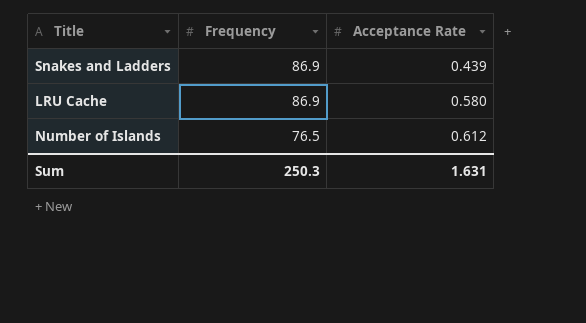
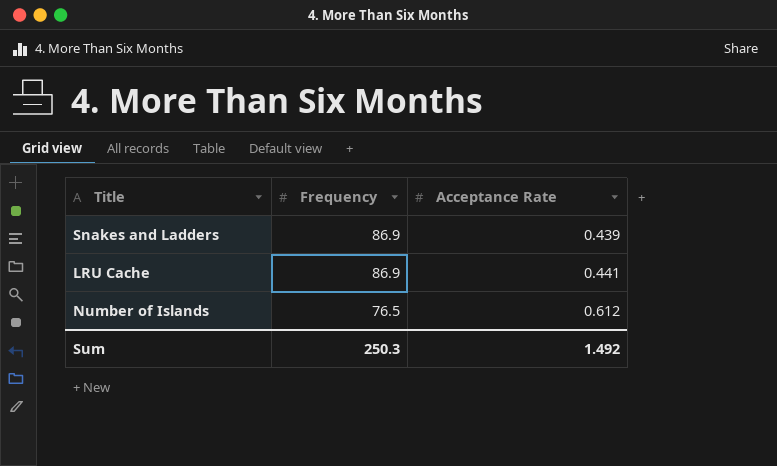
LRU Cache | Acceptance Rate: 0.580 -> 0.441
Sum | Acceptance Rate: 1.631 -> 1.492

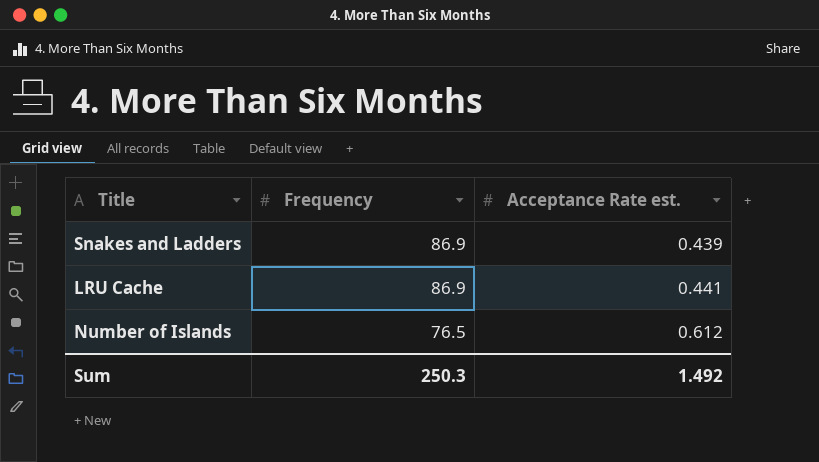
column name: Acceptance Rate -> Acceptance Rate est.

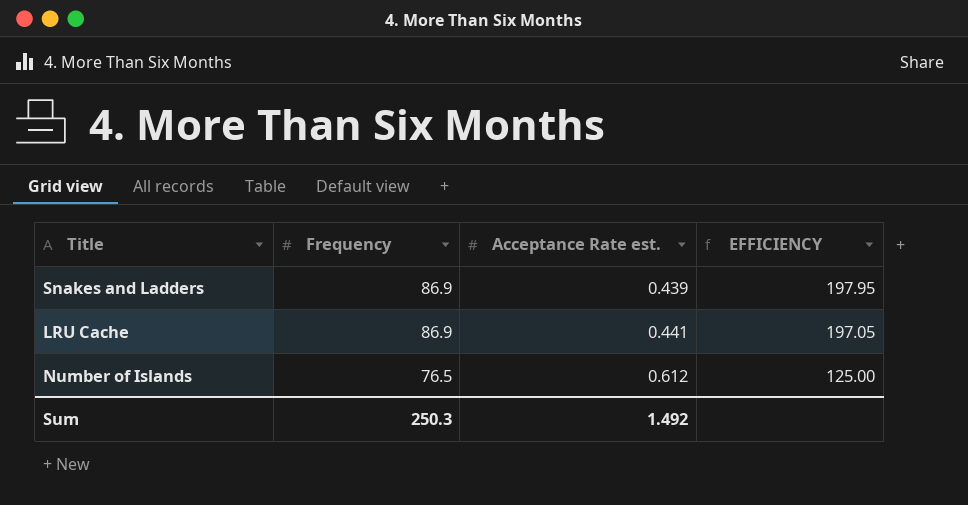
column EFFICIENCY | formula: none -> [Frequency] / [Acceptance Rate est.]

